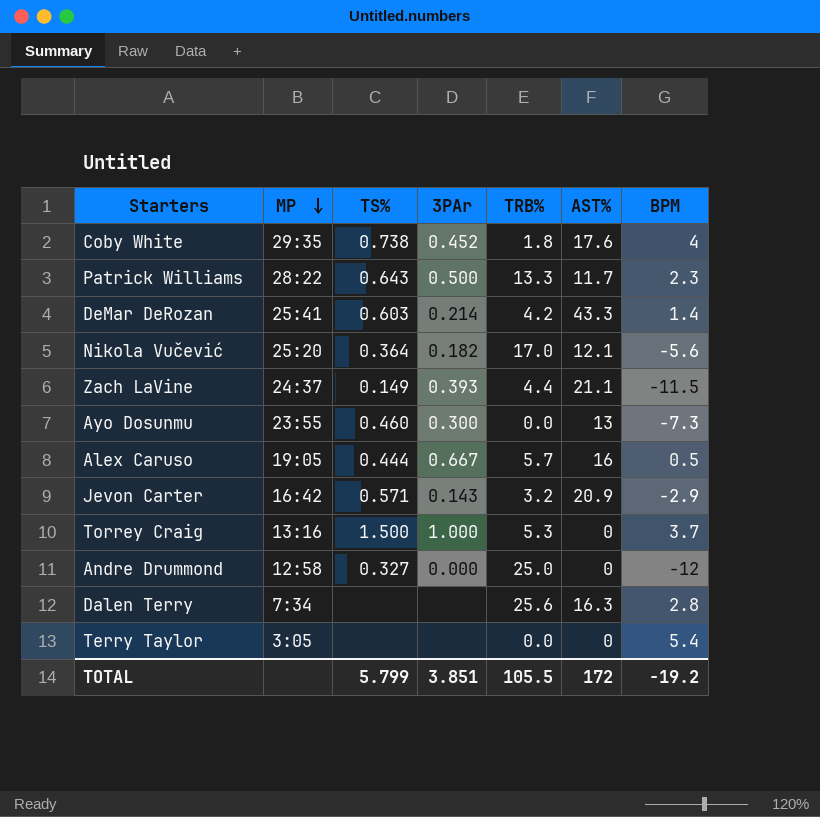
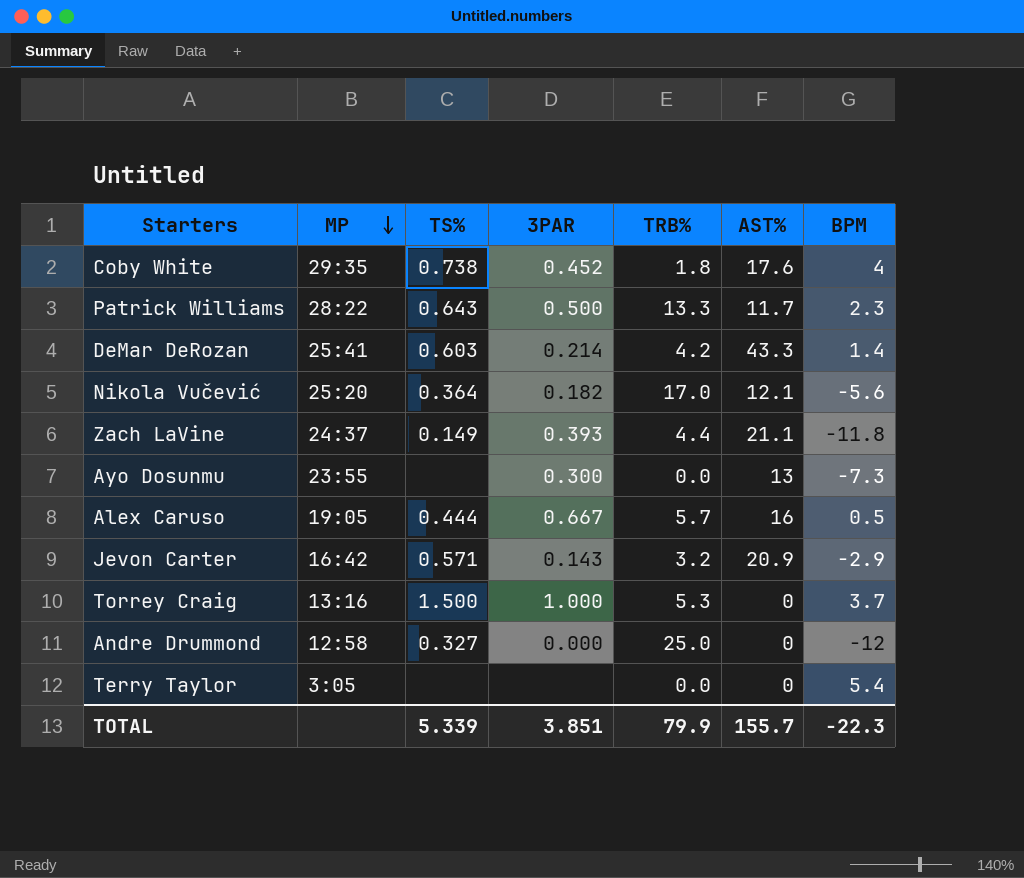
column name: 3PAr -> 3PAR
row Dalen Terry: 7:34 | none | none | 25.6 | 16.3 | 2.8 -> none
Zach LaVine | BPM: -11.5 -> -11.8
Ayo Dosunmu | TS%: 0.460 -> none
TOTAL | TS%: 5.799 -> 5.339
TOTAL | TRB%: 105.5 -> 79.9
TOTAL | AST%: 172 -> 155.7
TOTAL | BPM: -19.2 -> -22.3

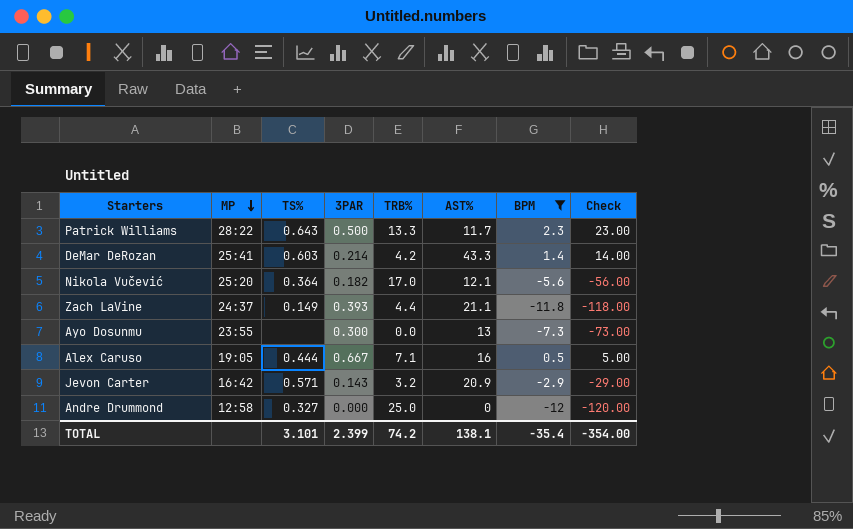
filter: none -> BPM <= 2.3
column Check | formula: none -> [BPM] * 10
Alex Caruso | TRB%: 5.7 -> 7.1
TOTAL | TS%: 5.339 -> 3.101
TOTAL | 3PAR: 3.851 -> 2.399
TOTAL | TRB%: 79.9 -> 74.2
TOTAL | AST%: 155.7 -> 138.1
TOTAL | BPM: -22.3 -> -35.4

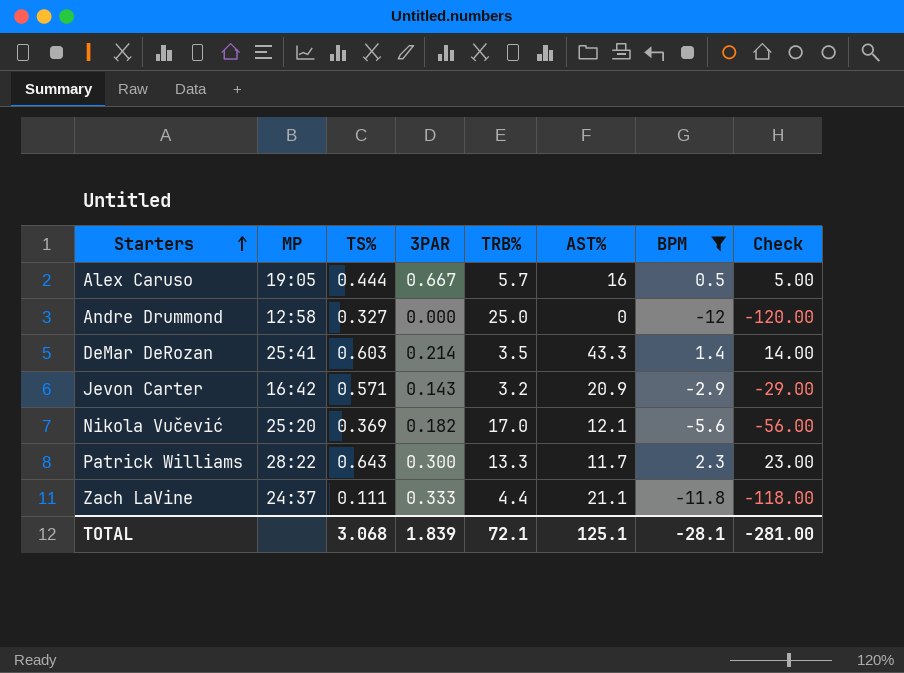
row order: MP descending -> Starters ascending
row Ayo Dosunmu: 23:55 | none | 0.300 | 0.0 | 13 | -7.3 | -73.00 -> none
Alex Caruso | TRB%: 7.1 -> 5.7
DeMar DeRozan | TRB%: 4.2 -> 3.5
Nikola Vučević | TS%: 0.364 -> 0.369
Patrick Williams | 3PAR: 0.500 -> 0.300
Zach LaVine | TS%: 0.149 -> 0.111
Zach LaVine | 3PAR: 0.393 -> 0.333
TOTAL | TS%: 3.101 -> 3.068
TOTAL | 3PAR: 2.399 -> 1.839
TOTAL | TRB%: 74.2 -> 72.1
TOTAL | AST%: 138.1 -> 125.1
TOTAL | BPM: -35.4 -> -28.1
TOTAL | Check: -354.00 -> -281.00

